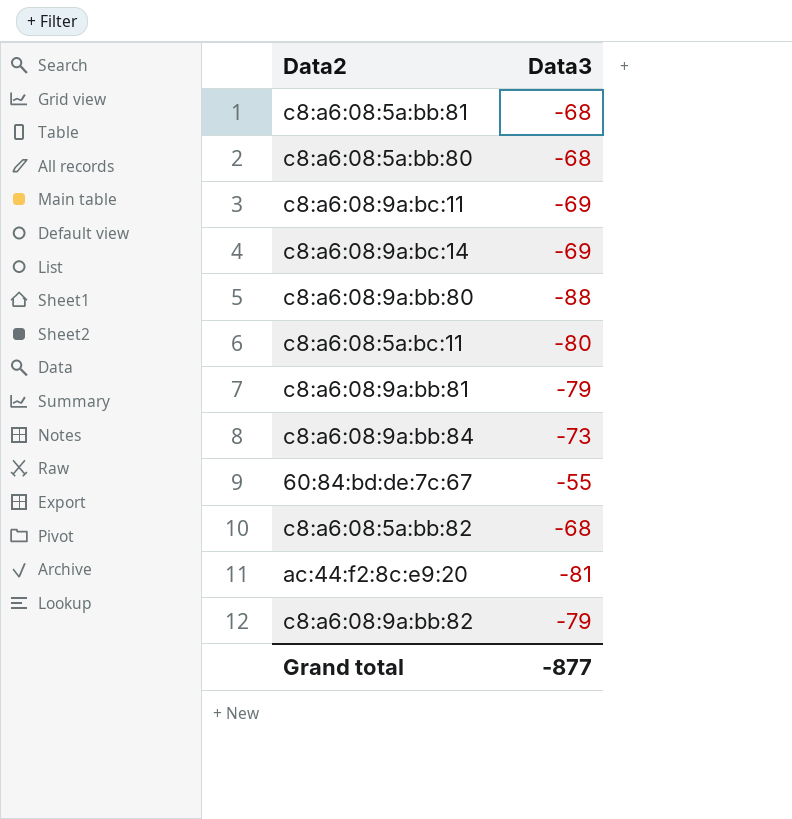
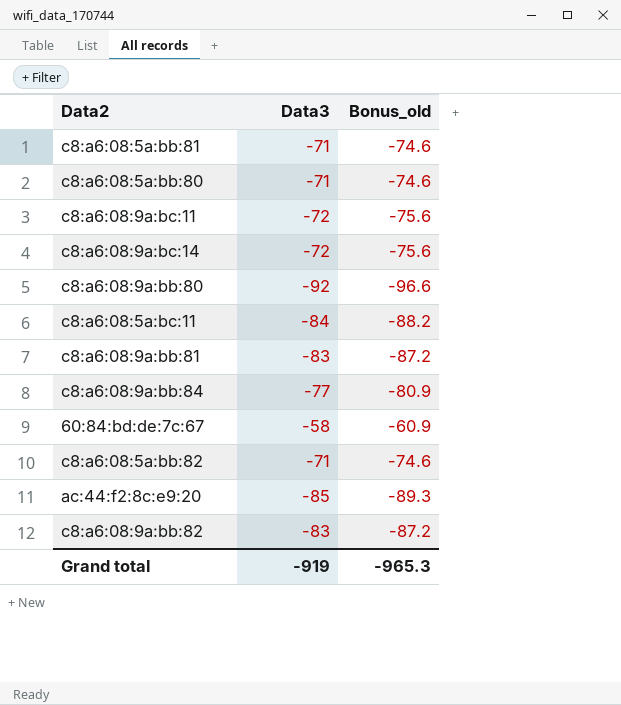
column Bonus_old | formula: none -> [Data3] * 1.05
c8:a6:08:5a:bb:81 | Data3: -68 -> -71
c8:a6:08:5a:bb:80 | Data3: -68 -> -71
c8:a6:08:9a:bc:11 | Data3: -69 -> -72
c8:a6:08:9a:bc:14 | Data3: -69 -> -72
c8:a6:08:9a:bb:80 | Data3: -88 -> -92
c8:a6:08:5a:bc:11 | Data3: -80 -> -84
c8:a6:08:9a:bb:81 | Data3: -79 -> -83
c8:a6:08:9a:bb:84 | Data3: -73 -> -77
60:84:bd:de:7c:67 | Data3: -55 -> -58
c8:a6:08:5a:bb:82 | Data3: -68 -> -71
ac:44:f2:8c:e9:20 | Data3: -81 -> -85
c8:a6:08:9a:bb:82 | Data3: -79 -> -83
Grand total | Data3: -877 -> -919

